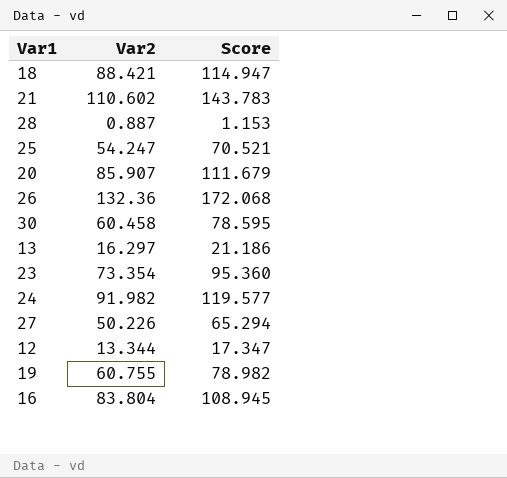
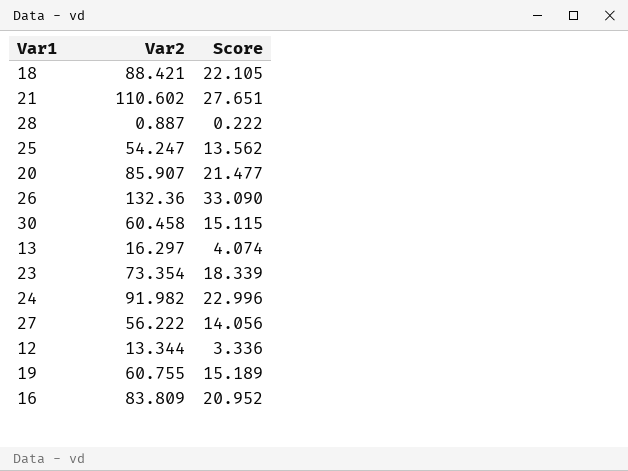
column Score | formula: [Var2] * 1.3 -> [Var2] * 0.25
27 | Var2: 50.226 -> 56.222
16 | Var2: 83.804 -> 83.809

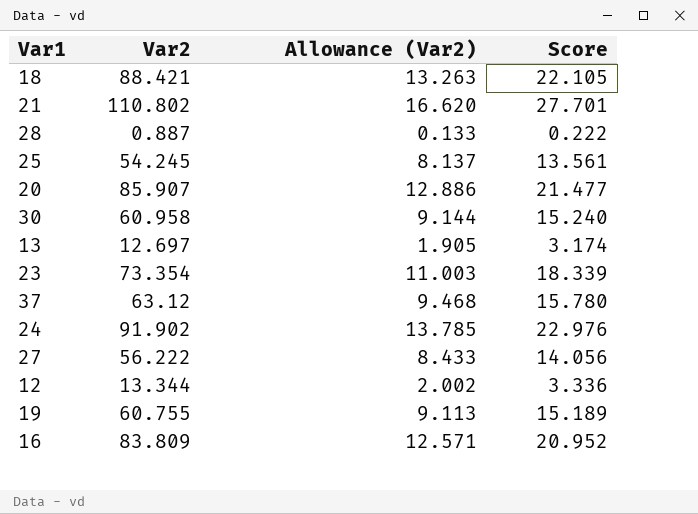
column Allowance (Var2) | formula: none -> [Var2] * 0.15
row 26: 132.36 | 33.090 -> none
21 | Var2: 110.602 -> 110.802
21 | Score: 27.651 -> 27.701
25 | Var2: 54.247 -> 54.245
25 | Score: 13.562 -> 13.561
30 | Var2: 60.458 -> 60.958
30 | Score: 15.115 -> 15.240
13 | Var2: 16.297 -> 12.697
13 | Score: 4.074 -> 3.174
row 37: none -> 63.12 | 9.468 | 15.780
24 | Var2: 91.982 -> 91.902
24 | Score: 22.996 -> 22.976

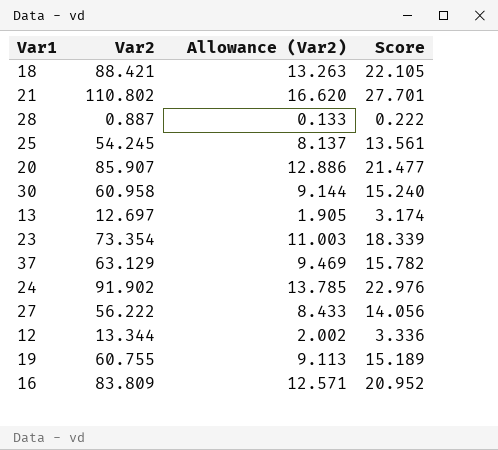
37 | Var2: 63.12 -> 63.129
37 | Allowance (Var2): 9.468 -> 9.469
37 | Score: 15.780 -> 15.782

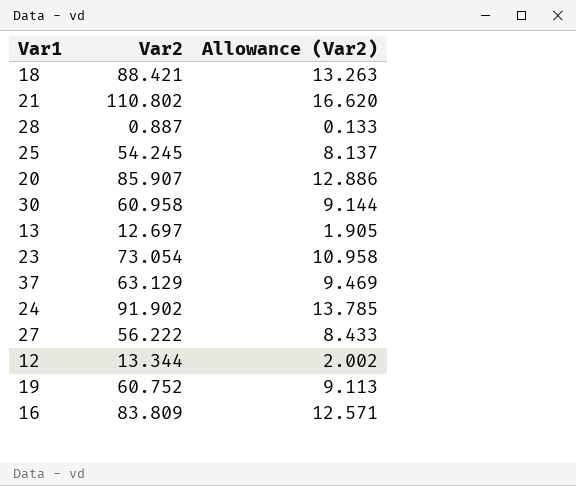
column Score | formula: [Var2] * 0.25 -> none
23 | Var2: 73.354 -> 73.054
23 | Allowance (Var2): 11.003 -> 10.958
19 | Var2: 60.755 -> 60.752

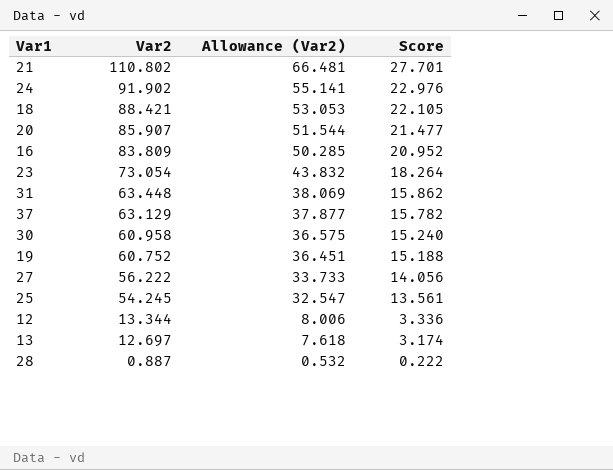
row order: none -> Var2 descending
column Allowance (Var2) | formula: [Var2] * 0.15 -> [Var2] * 0.6
column Score | formula: none -> [Var2] * 0.25
row 31: none -> 63.448 | 38.069 | 15.862

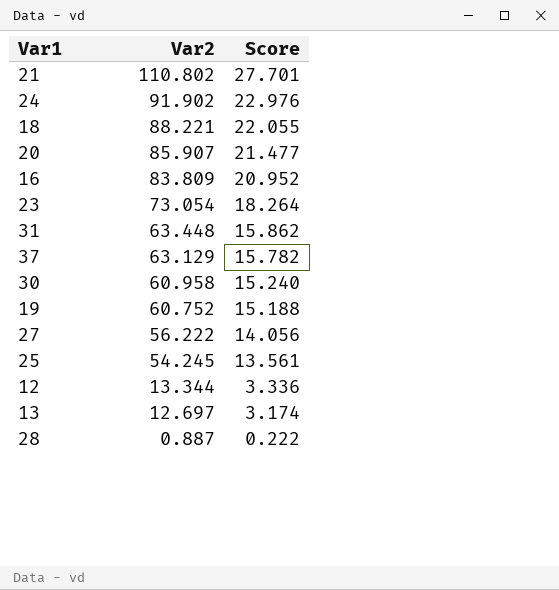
column Allowance (Var2) | formula: [Var2] * 0.6 -> none
18 | Var2: 88.421 -> 88.221
18 | Score: 22.105 -> 22.055

